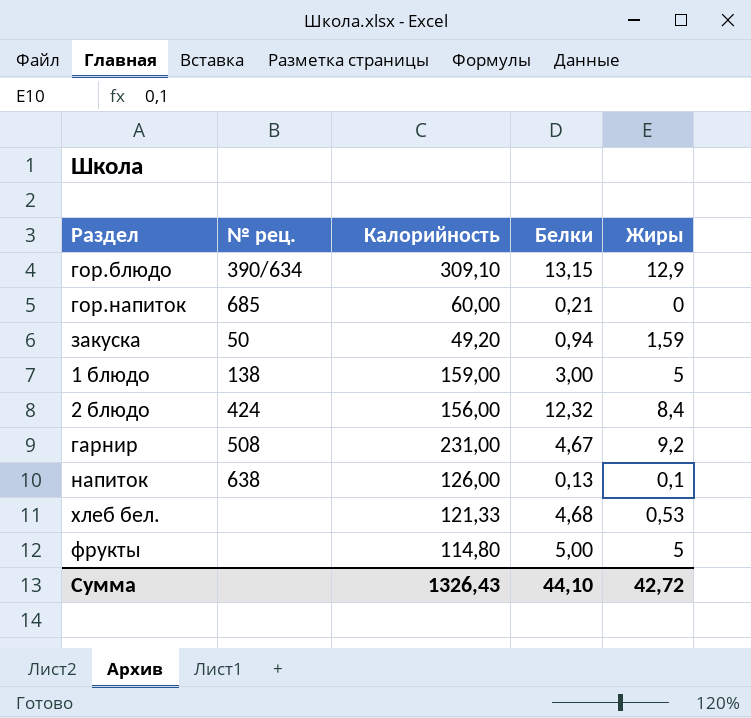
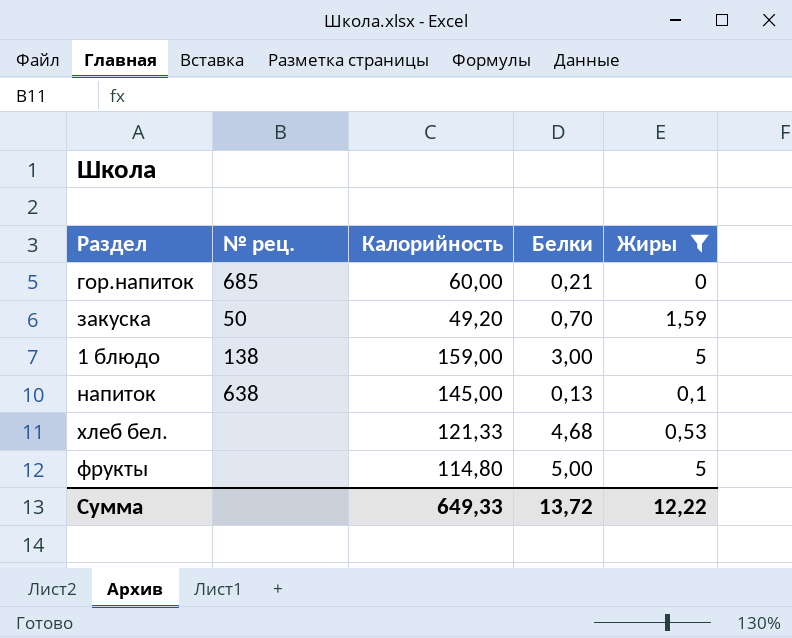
filter: none -> Жиры <= 5
закуска | Белки: 0,94 -> 0,70
напиток | Калорийность: 126,00 -> 145,00
Сумма | Калорийность: 1326,43 -> 649,33
Сумма | Белки: 44,10 -> 13,72
Сумма | Жиры: 42,72 -> 12,22

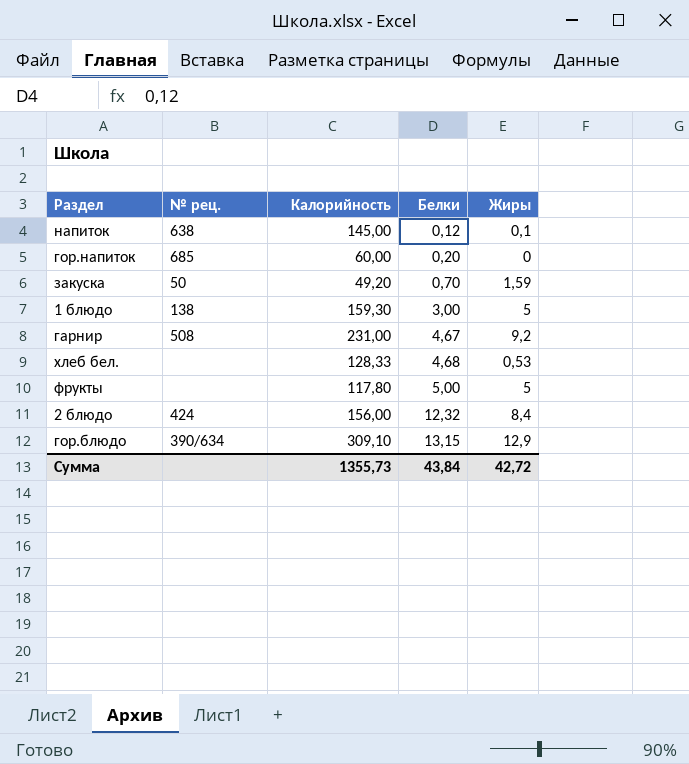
filter: Жиры <= 5 -> none
row order: none -> Белки ascending
напиток | Белки: 0,13 -> 0,12
гор.напиток | Белки: 0,21 -> 0,20
1 блюдо | Калорийность: 159,00 -> 159,30
хлеб бел. | Калорийность: 121,33 -> 128,33
фрукты | Калорийность: 114,80 -> 117,80
Сумма | Калорийность: 649,33 -> 1355,73
Сумма | Белки: 13,72 -> 43,84
Сумма | Жиры: 12,22 -> 42,72

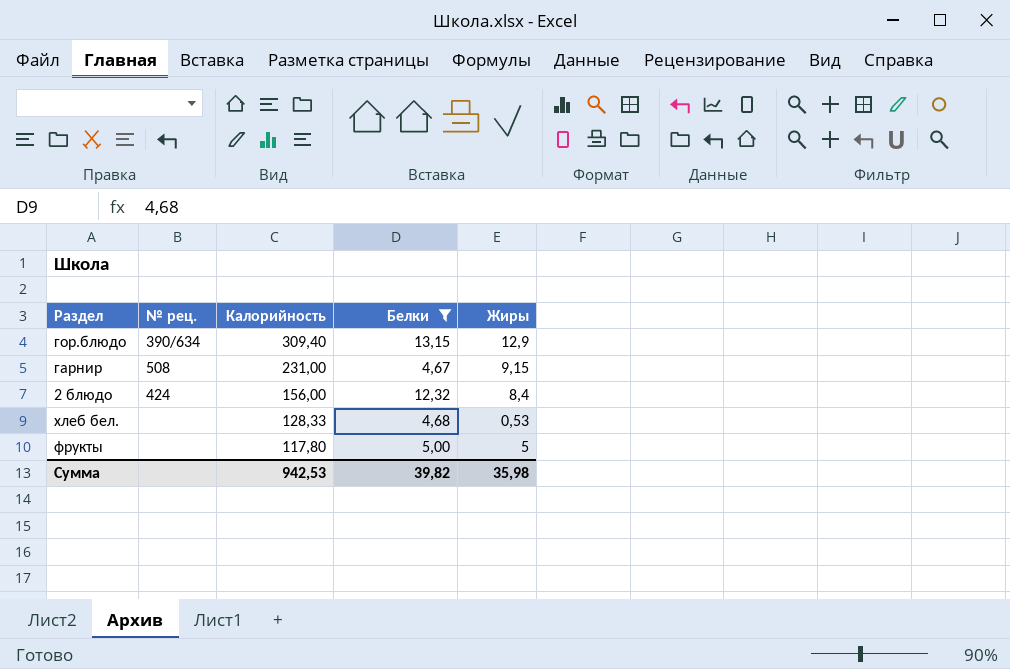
filter: none -> Белки >= 4,67
row order: Белки ascending -> Калорийность descending
гор.блюдо | Калорийность: 309,10 -> 309,40
гарнир | Жиры: 9,2 -> 9,15
Сумма | Калорийность: 1355,73 -> 942,53
Сумма | Белки: 43,84 -> 39,82
Сумма | Жиры: 42,72 -> 35,98

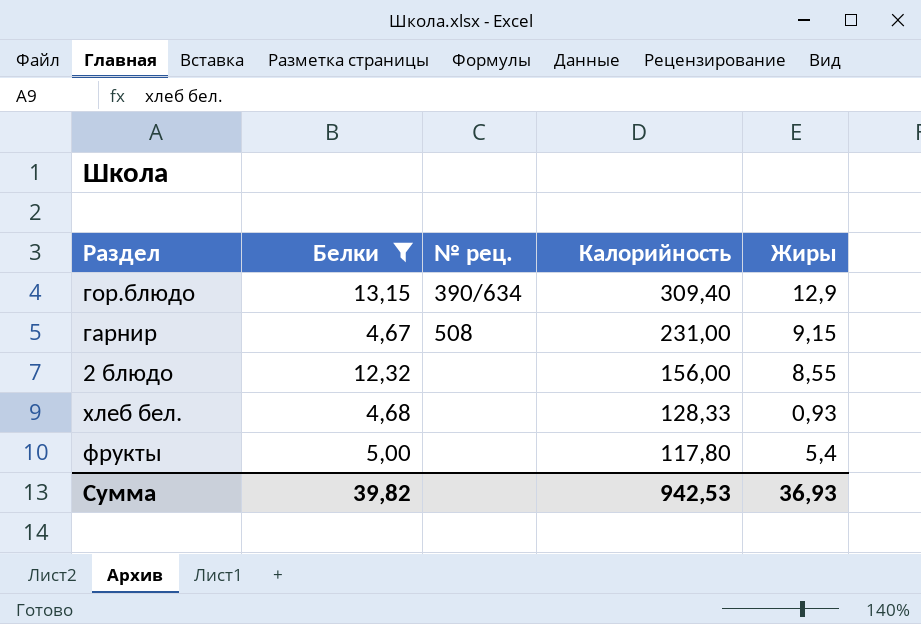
column Белки | position: 4 -> 2
2 блюдо | № рец.: 424 -> none
2 блюдо | Жиры: 8,4 -> 8,55
хлеб бел. | Жиры: 0,53 -> 0,93
фрукты | Жиры: 5 -> 5,4
Сумма | Жиры: 35,98 -> 36,93

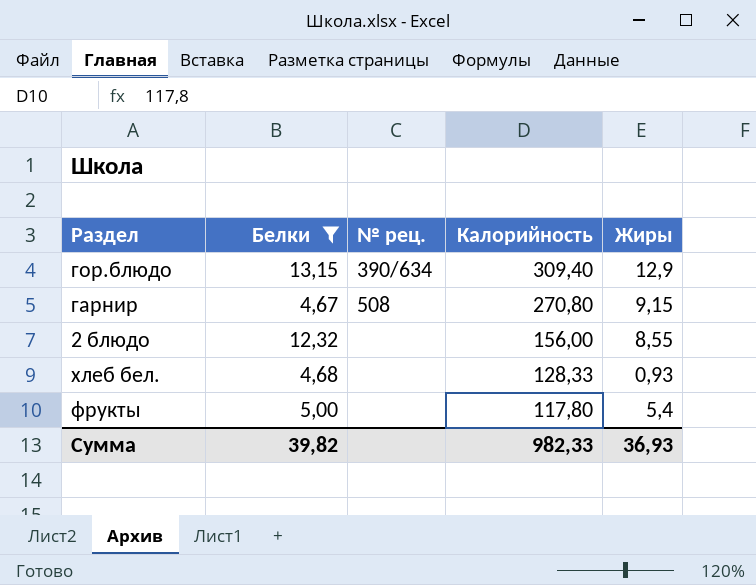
гарнир | Калорийность: 231,00 -> 270,80
Сумма | Калорийность: 942,53 -> 982,33

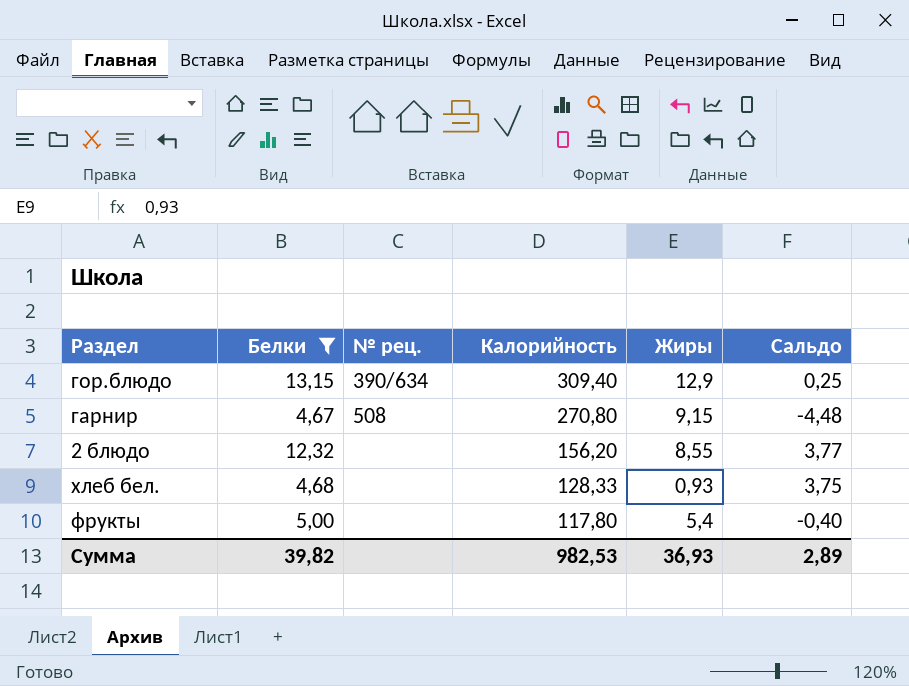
column Сальдо | formula: none -> [Белки] - [Жиры]
2 блюдо | Калорийность: 156,00 -> 156,20
Сумма | Калорийность: 982,33 -> 982,53

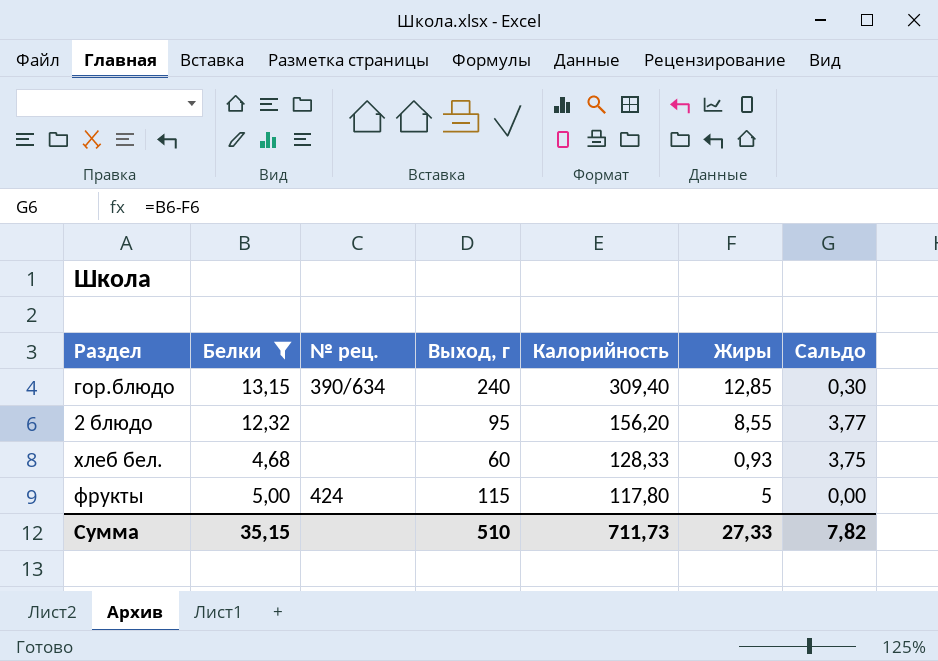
column Выход, г | position: none -> 4
row гарнир: 4,67 | 508 | 270,80 | 9,15 | -4,48 -> none
гор.блюдо | Жиры: 12,9 -> 12,85
гор.блюдо | Сальдо: 0,25 -> 0,30
фрукты | № рец.: none -> 424
фрукты | Жиры: 5,4 -> 5
фрукты | Сальдо: -0,40 -> 0,00
Сумма | Белки: 39,82 -> 35,15
Сумма | Калорийность: 982,53 -> 711,73
Сумма | Жиры: 36,93 -> 27,33
Сумма | Сальдо: 2,89 -> 7,82

